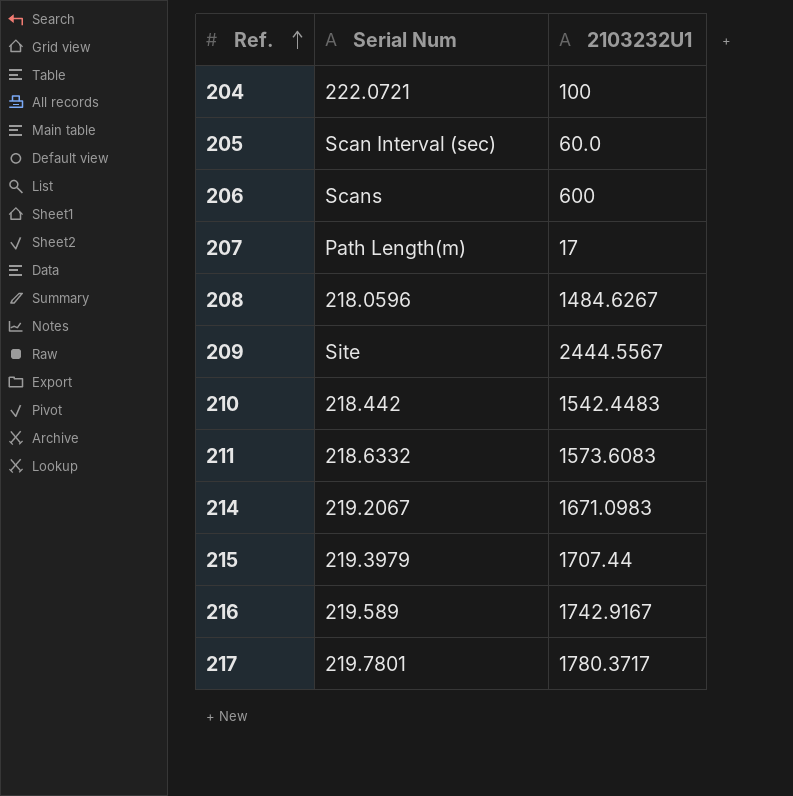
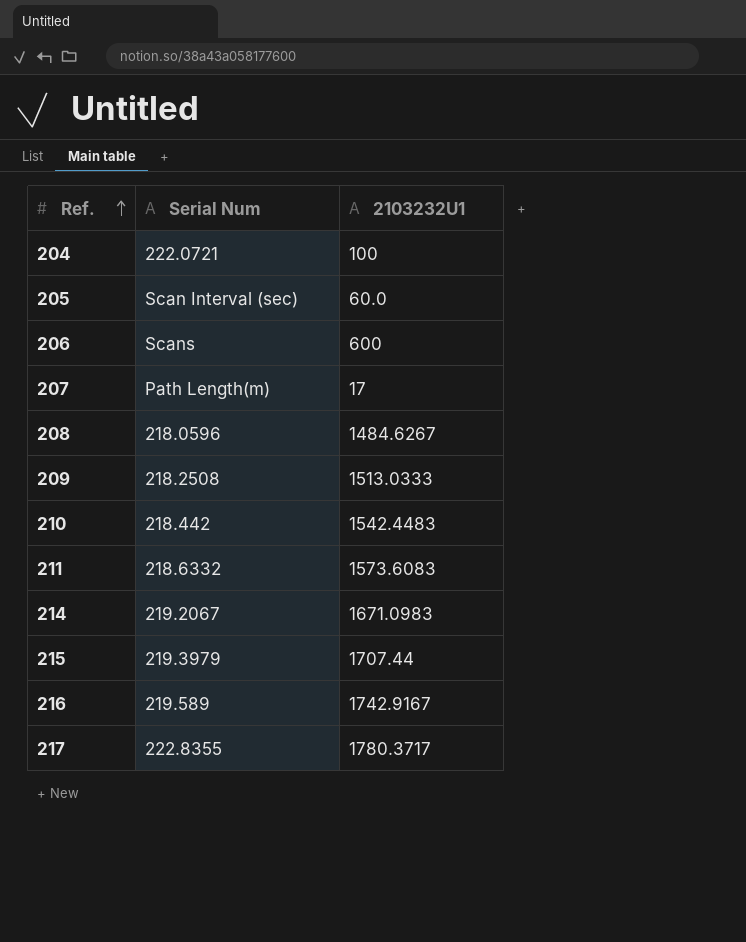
209 | Serial Num: Site -> 218.2508
209 | 2103232U1: 2444.5567 -> 1513.0333
217 | Serial Num: 219.7801 -> 222.8355

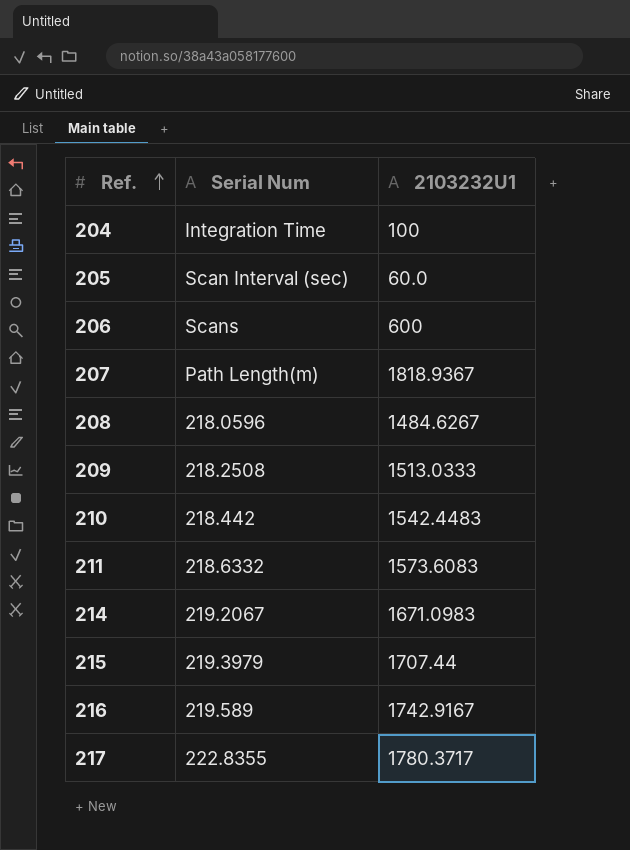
204 | Serial Num: 222.0721 -> Integration Time
207 | 2103232U1: 17 -> 1818.9367

